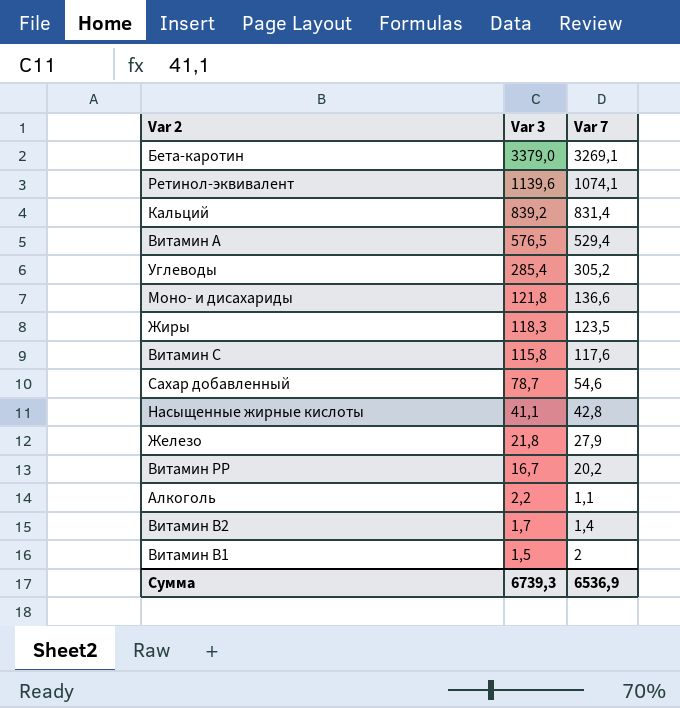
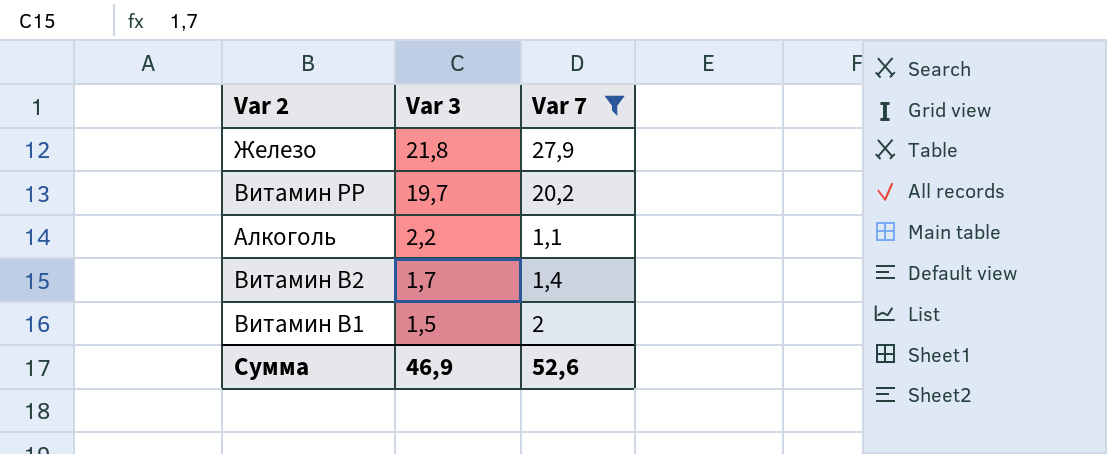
filter: none -> Var 7 <= 27,9
Витамин РР | Var 3: 16,7 -> 19,7
Сумма | Var 3: 6739,3 -> 46,9
Сумма | Var 7: 6536,9 -> 52,6

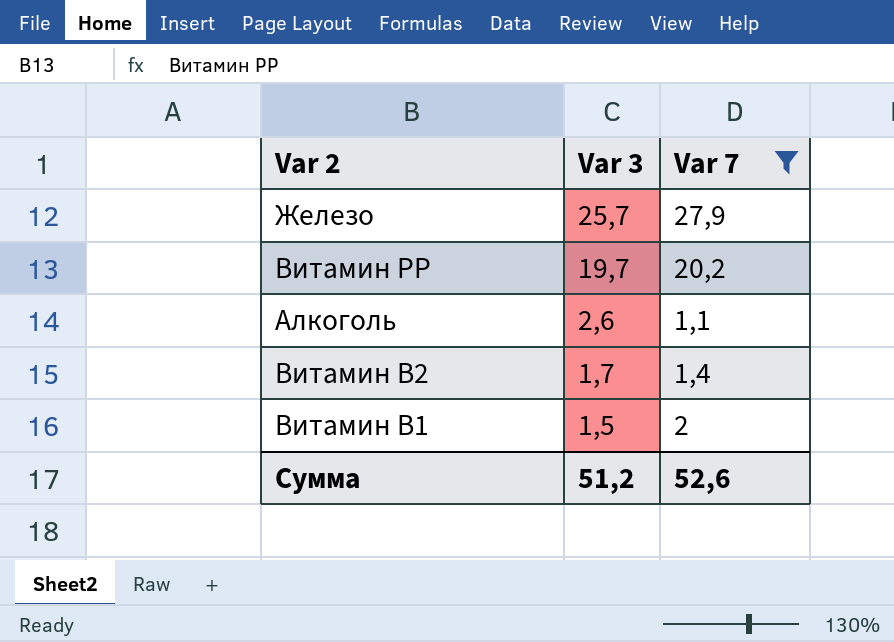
Железо | Var 3: 21,8 -> 25,7
Алкоголь | Var 3: 2,2 -> 2,6
Сумма | Var 3: 46,9 -> 51,2

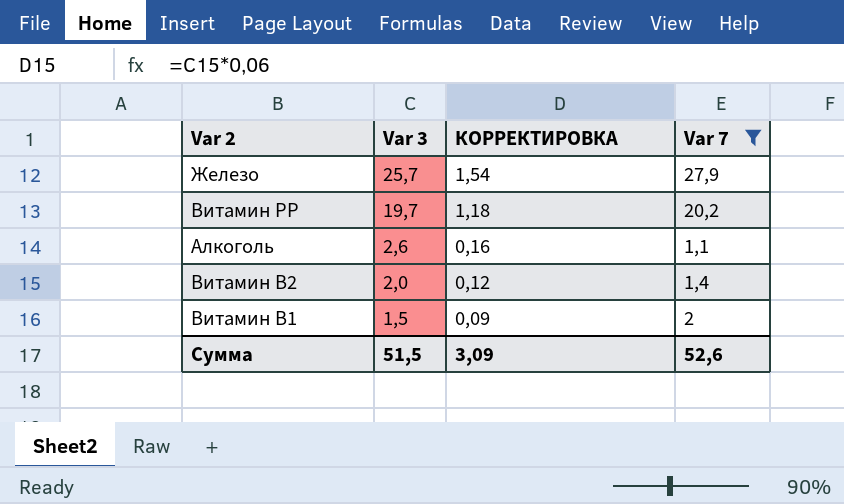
column КОРРЕКТИРОВКА | formula: none -> [Var 3] * 0,06
Витамин В2 | Var 3: 1,7 -> 2,0
Сумма | Var 3: 51,2 -> 51,5

